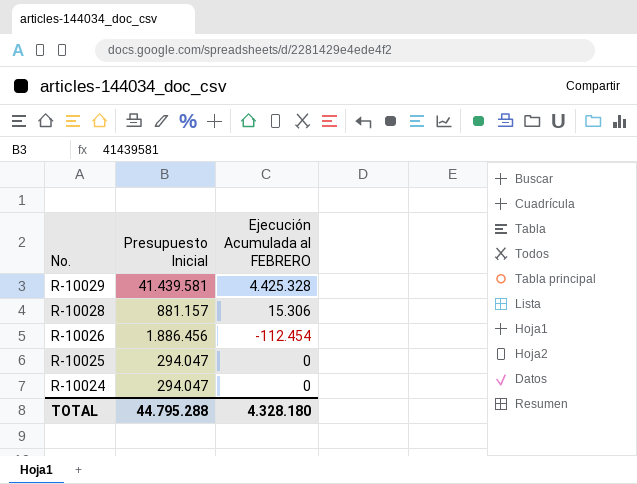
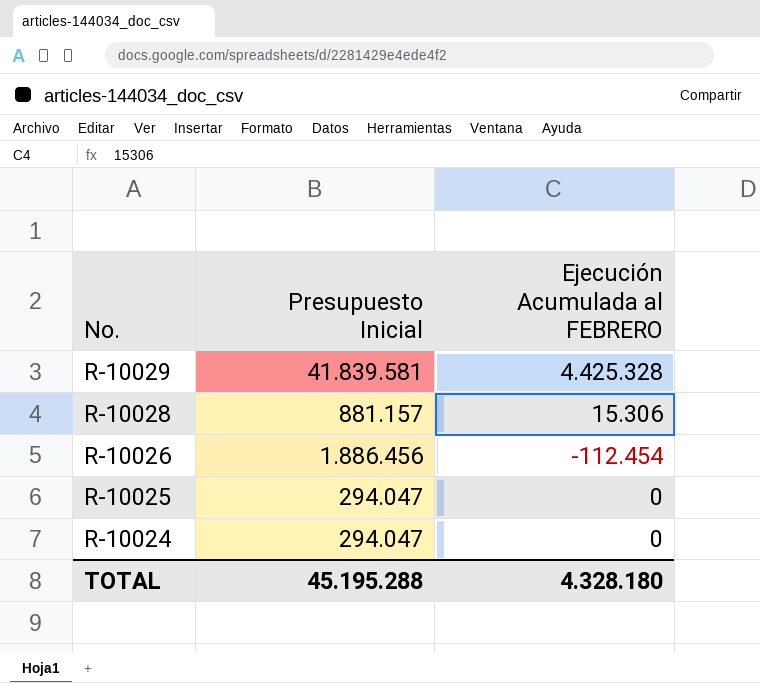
R-10029 | Presupuesto Inicial: 41.439.581 -> 41.839.581
TOTAL | Presupuesto Inicial: 44.795.288 -> 45.195.288

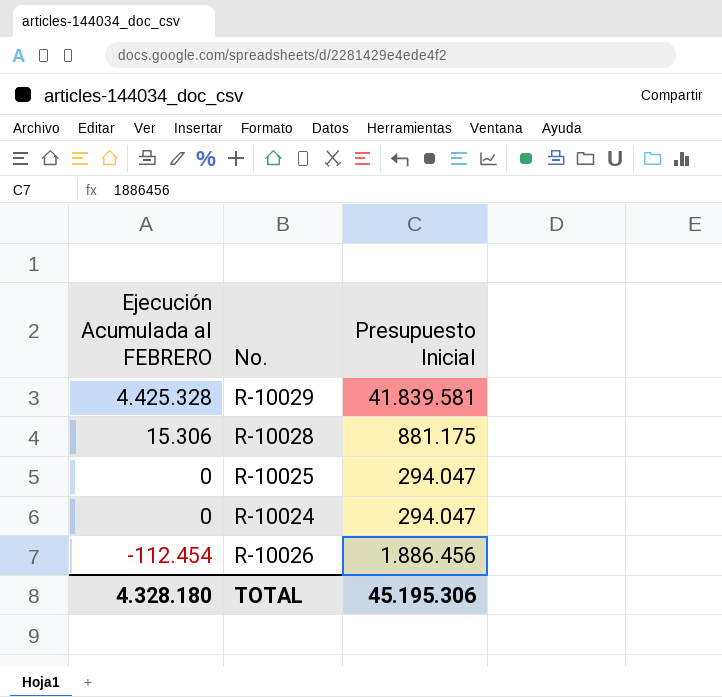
row order: No. descending -> Ejecución Acumulada al FEBRERO descending
column Ejecución Acumulada al FEBRERO | position: 3 -> 1
R-10028 | Presupuesto Inicial: 881.157 -> 881.175
TOTAL | Presupuesto Inicial: 45.195.288 -> 45.195.306

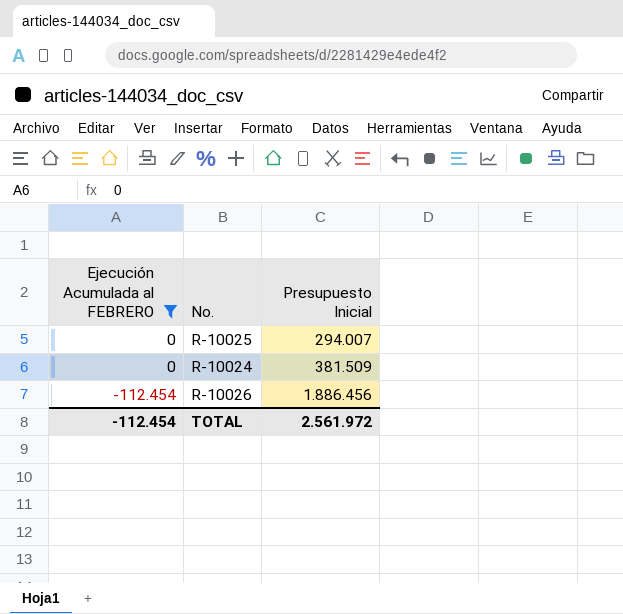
filter: none -> Ejecución Acumulada al FEBRERO <= 0
R-10025 | Presupuesto Inicial: 294.047 -> 294.007
R-10024 | Presupuesto Inicial: 294.047 -> 381.509
TOTAL | Ejecución Acumulada al FEBRERO: 4.328.180 -> -112.454
TOTAL | Presupuesto Inicial: 45.195.306 -> 2.561.972

